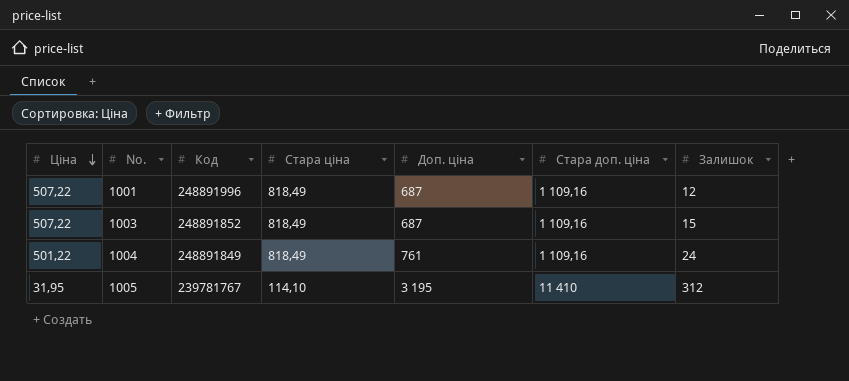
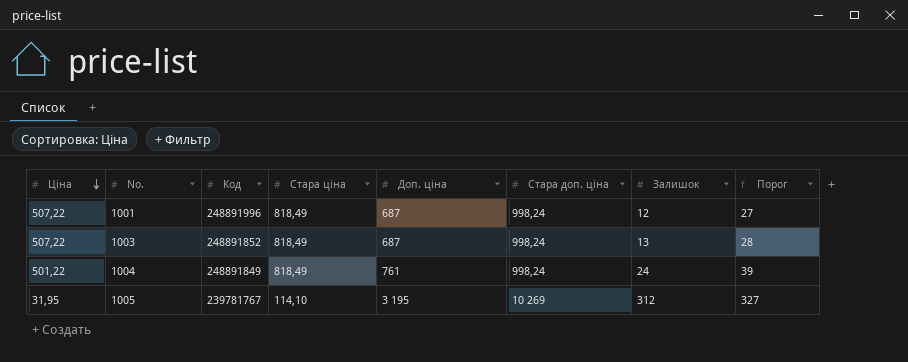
column Порог | formula: none -> [Залишок] + 15
1001 | Стара доп. ціна: 1 109,16 -> 998,24
1003 | Стара доп. ціна: 1 109,16 -> 998,24
1003 | Залишок: 15 -> 13
1004 | Стара доп. ціна: 1 109,16 -> 998,24
1005 | Стара доп. ціна: 11 410 -> 10 269

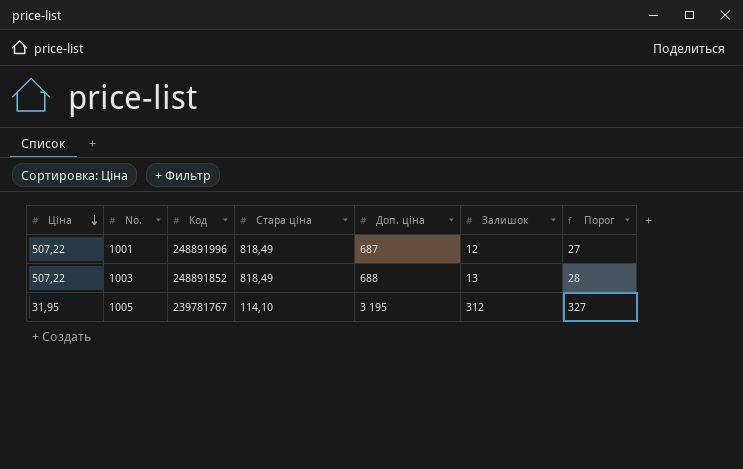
column Стара доп. ціна | position: 6 -> none
row 1004: 501,22 | 248891849 | 818,49 | 761 | 998,24 | 24 | 39 -> none
1003 | Доп. ціна: 687 -> 688

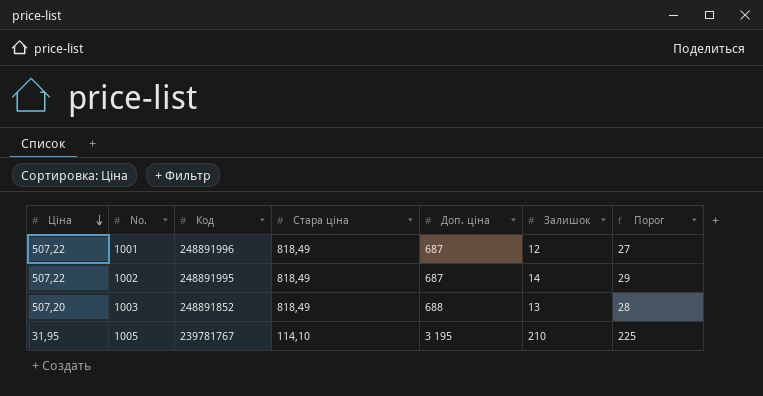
row 1002: none -> 507,22 | 248891995 | 818,49 | 687 | 14 | 29
1003 | Ціна: 507,22 -> 507,20
1005 | Залишок: 312 -> 210
1005 | Порог: 327 -> 225

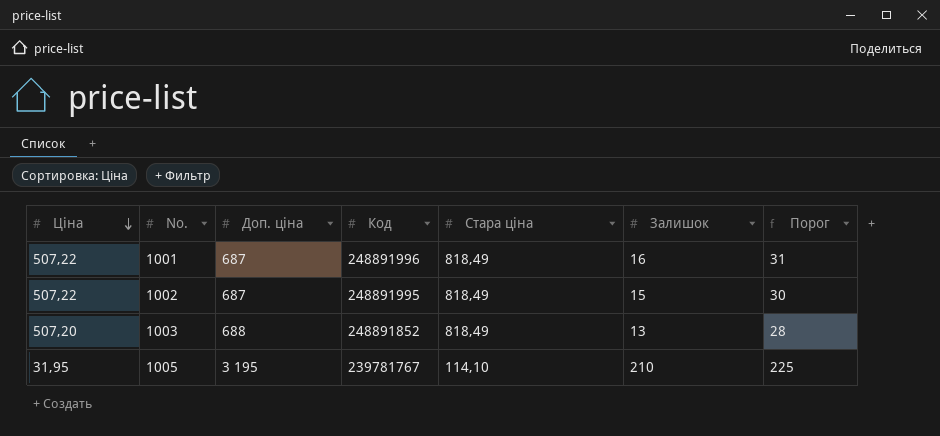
column Доп. ціна | position: 5 -> 3
1001 | Залишок: 12 -> 16
1001 | Порог: 27 -> 31
1002 | Залишок: 14 -> 15
1002 | Порог: 29 -> 30

